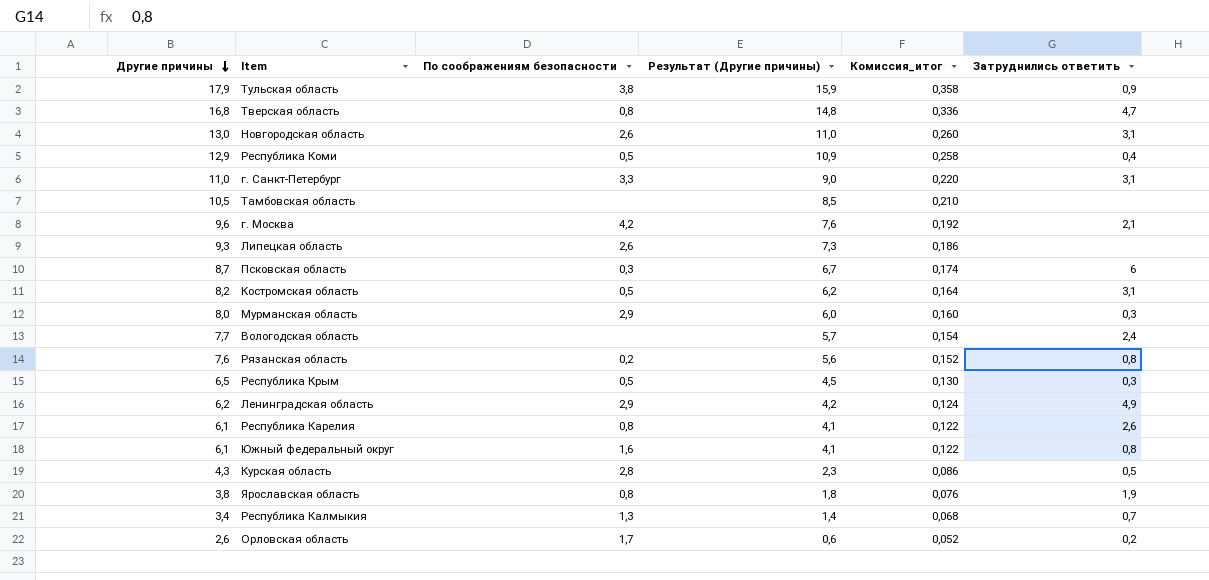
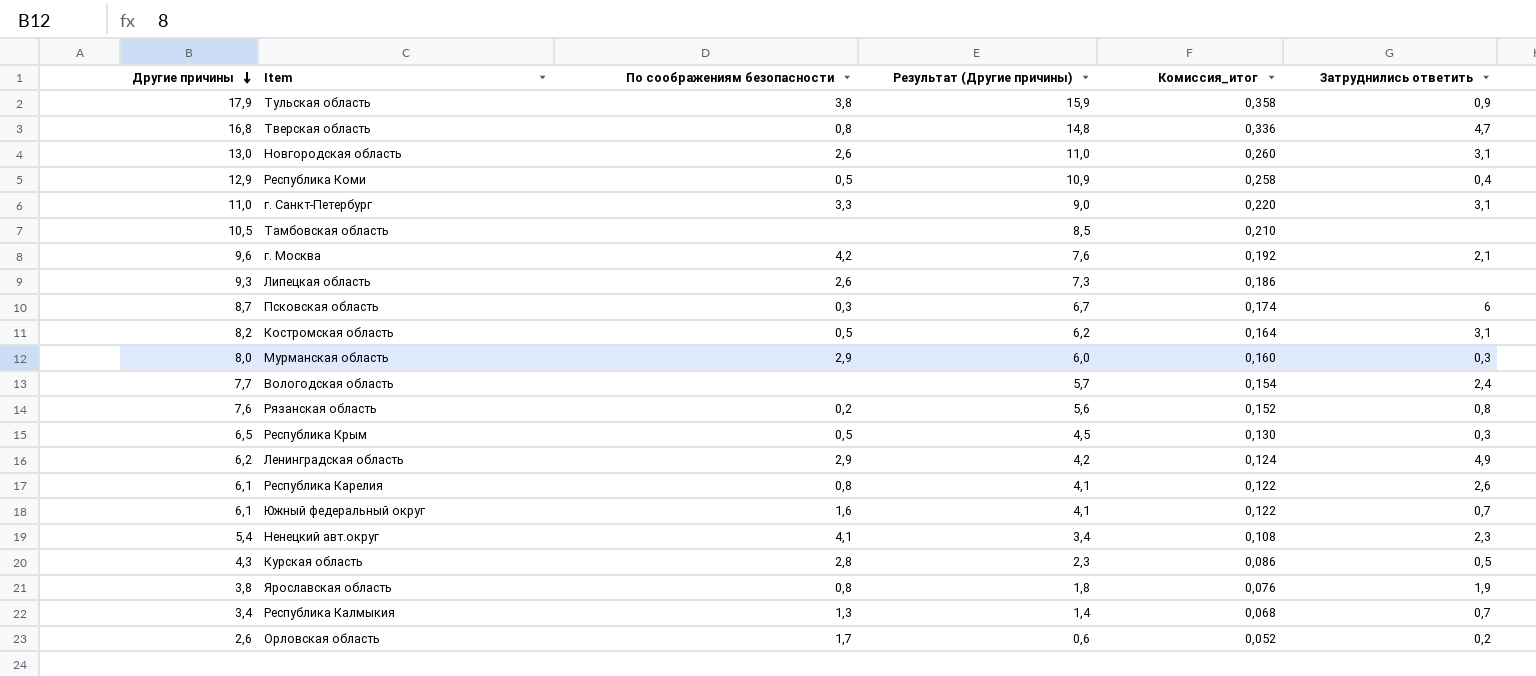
Южный федеральный округ | Затруднились ответить: 0,8 -> 0,7
row Ненецкий авт.округ: none -> 5,4 | 4,1 | 3,4 | 0,108 | 2,3

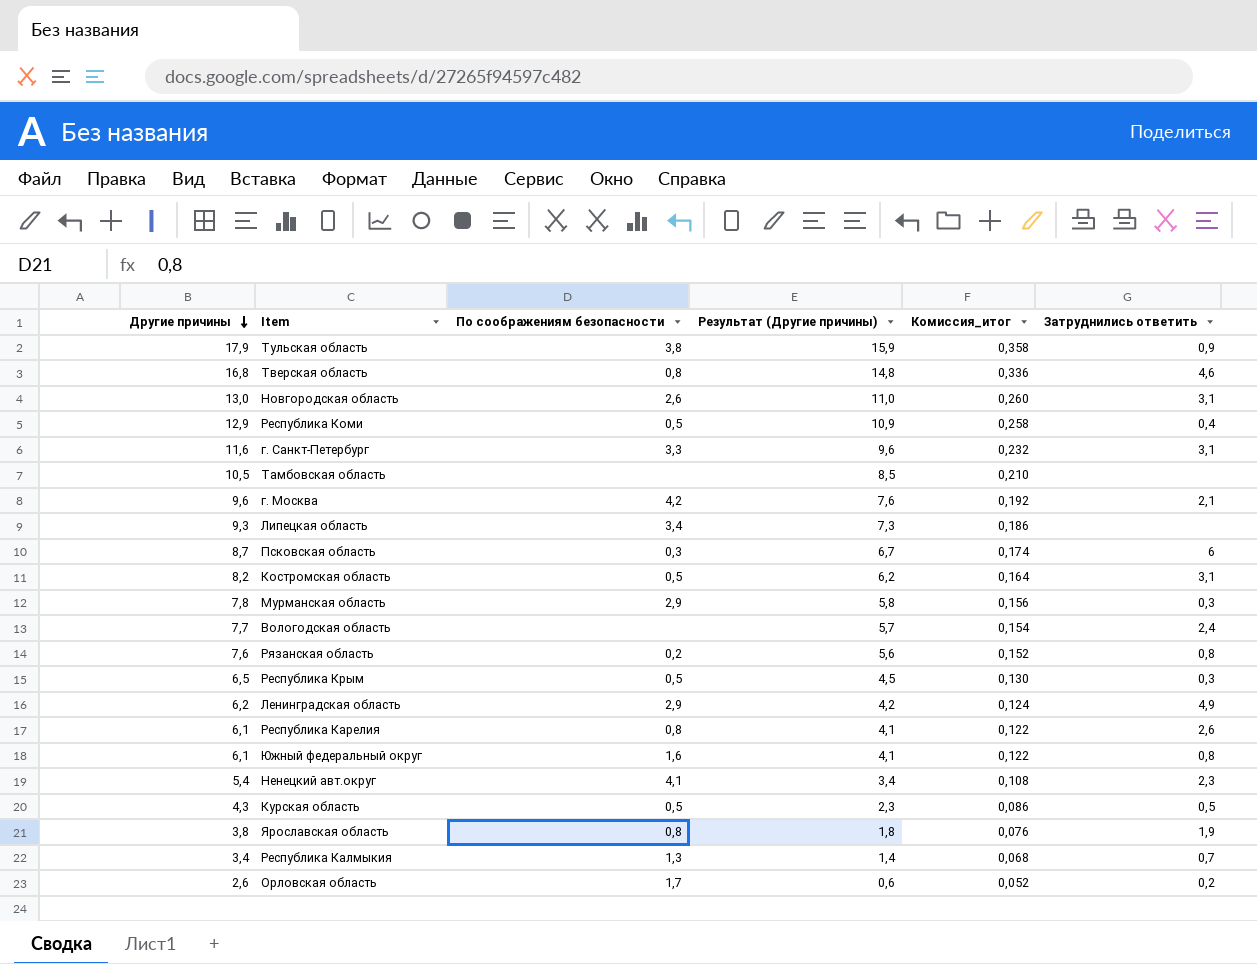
Тверская область | Затруднились ответить: 4,7 -> 4,6
г. Санкт-Петербург | Другие причины: 11,0 -> 11,6
г. Санкт-Петербург | Результат (Другие причины): 9,0 -> 9,6
г. Санкт-Петербург | Комиссия_итог: 0,220 -> 0,232
Липецкая область | По соображениям безопасности: 2,6 -> 3,4
Мурманская область | Другие причины: 8,0 -> 7,8
Мурманская область | Результат (Другие причины): 6,0 -> 5,8
Мурманская область | Комиссия_итог: 0,160 -> 0,156
Южный федеральный округ | Затруднились ответить: 0,7 -> 0,8
Курская область | По соображениям безопасности: 2,8 -> 0,5

